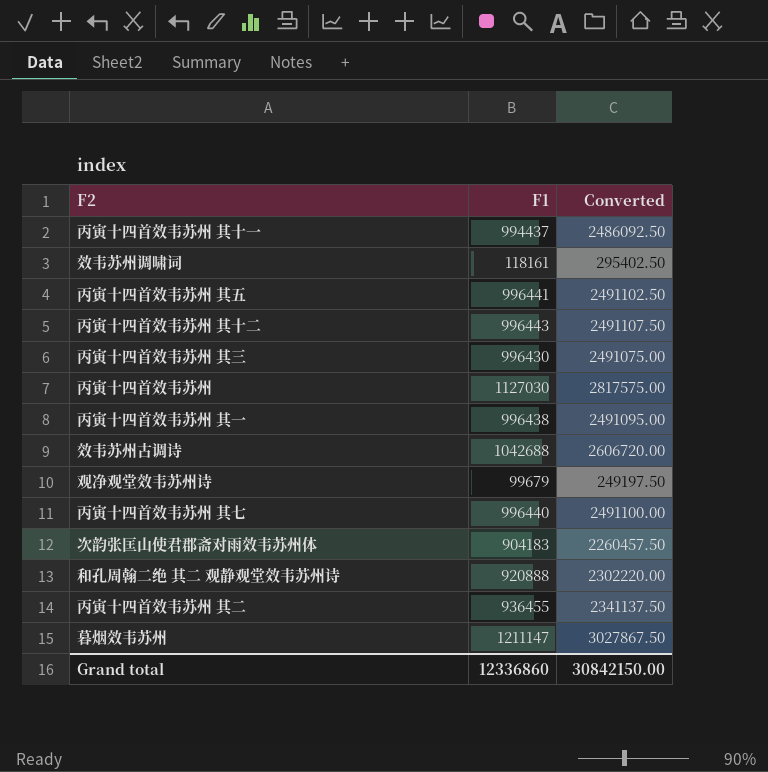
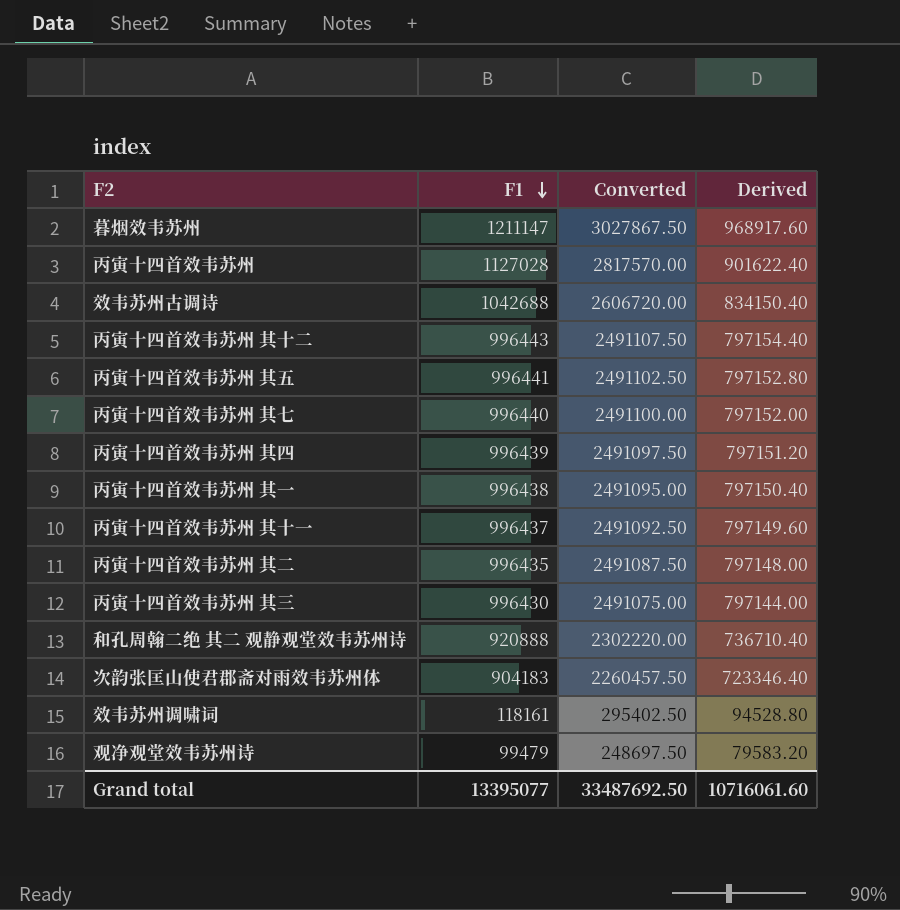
row order: none -> F1 descending
column Derived | formula: none -> [F1] * 0.8
丙寅十四首效韦苏州 | F1: 1127030 -> 1127028
丙寅十四首效韦苏州 | Converted: 2817575.00 -> 2817570.00
row 丙寅十四首效韦苏州 其四: none -> 996439 | 2491097.50 | 797151.20
丙寅十四首效韦苏州 其十一 | F1: 994437 -> 996437
丙寅十四首效韦苏州 其十一 | Converted: 2486092.50 -> 2491092.50
丙寅十四首效韦苏州 其二 | F1: 936455 -> 996435
丙寅十四首效韦苏州 其二 | Converted: 2341137.50 -> 2491087.50
观净观堂效韦苏州诗 | F1: 99679 -> 99479
观净观堂效韦苏州诗 | Converted: 249197.50 -> 248697.50
Grand total | F1: 12336860 -> 13395077
Grand total | Converted: 30842150.00 -> 33487692.50

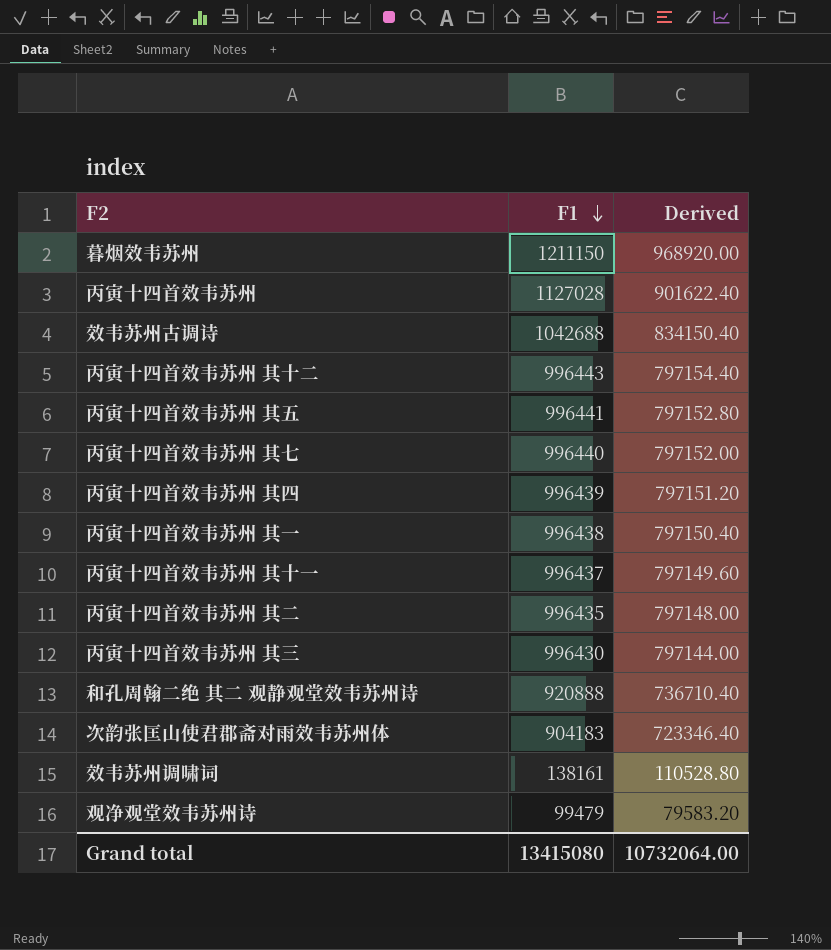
column Converted | formula: [F1] * 2.5 -> none
暮烟效韦苏州 | F1: 1211147 -> 1211150
暮烟效韦苏州 | Derived: 968917.60 -> 968920.00
效韦苏州调啸词 | F1: 118161 -> 138161
效韦苏州调啸词 | Derived: 94528.80 -> 110528.80
Grand total | F1: 13395077 -> 13415080
Grand total | Derived: 10716061.60 -> 10732064.00

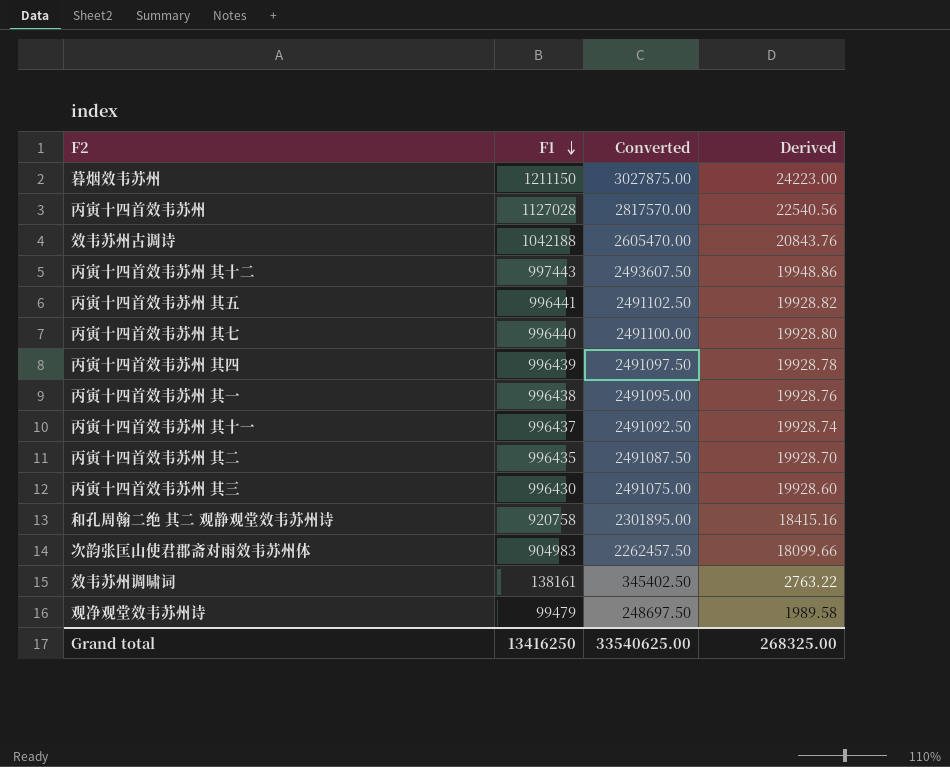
column Converted | formula: none -> [F1] * 2.5
column Derived | formula: [F1] * 0.8 -> [F1] * 0.02
效韦苏州古调诗 | F1: 1042688 -> 1042188
丙寅十四首效韦苏州 其十二 | F1: 996443 -> 997443
和孔周翰二绝 其二 观静观堂效韦苏州诗 | F1: 920888 -> 920758
次韵张匡山使君郡斋对雨效韦苏州体 | F1: 904183 -> 904983
Grand total | F1: 13415080 -> 13416250
Grand total | Derived: 10732064.00 -> 268325.00

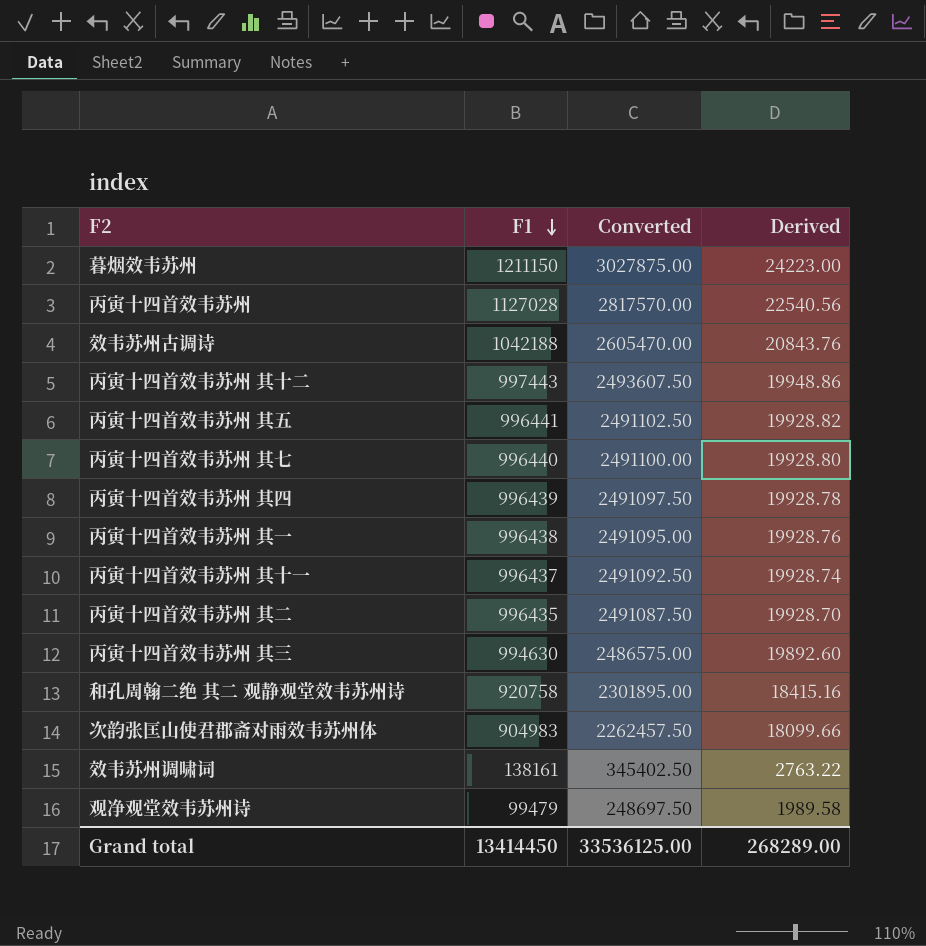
丙寅十四首效韦苏州 其三 | F1: 996430 -> 994630
丙寅十四首效韦苏州 其三 | Converted: 2491075.00 -> 2486575.00
丙寅十四首效韦苏州 其三 | Derived: 19928.60 -> 19892.60
Grand total | F1: 13416250 -> 13414450
Grand total | Converted: 33540625.00 -> 33536125.00
Grand total | Derived: 268325.00 -> 268289.00

